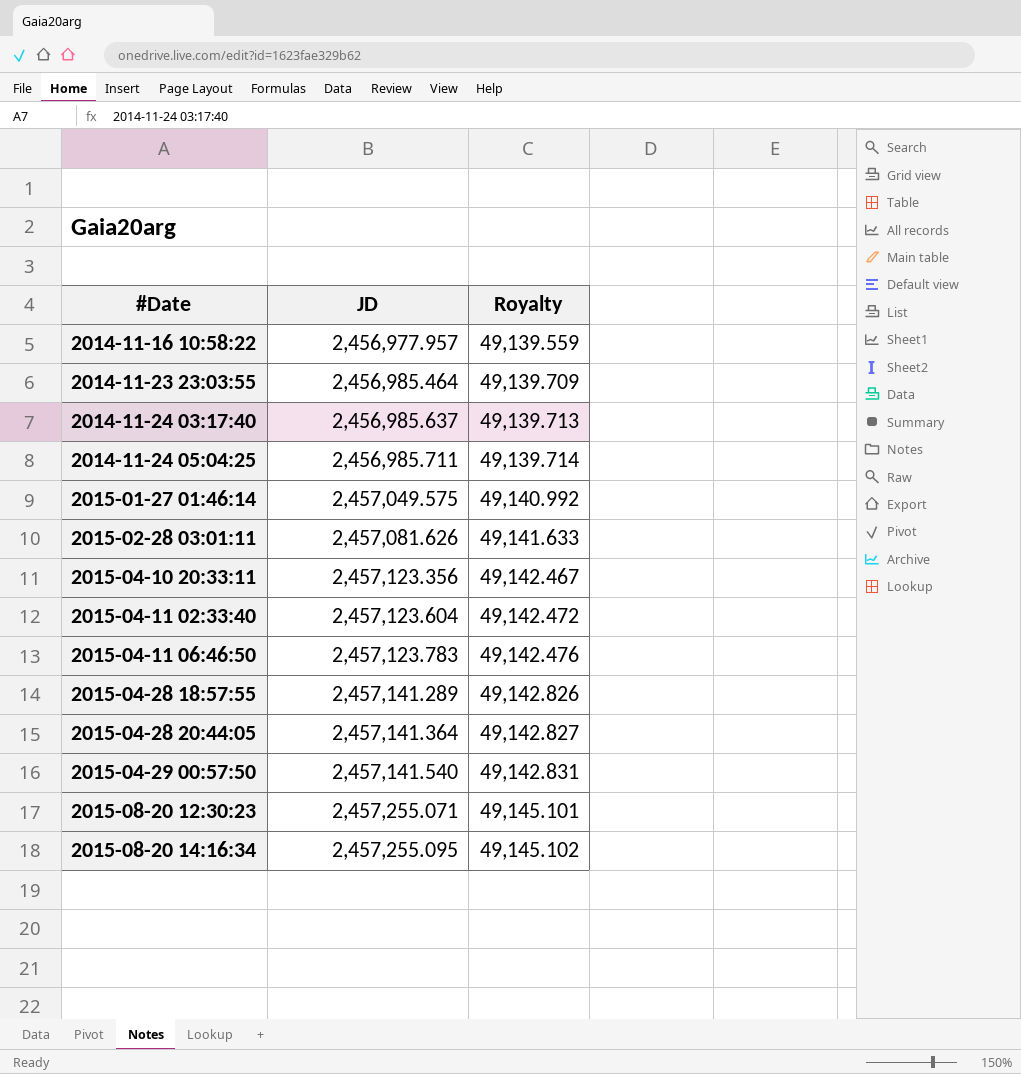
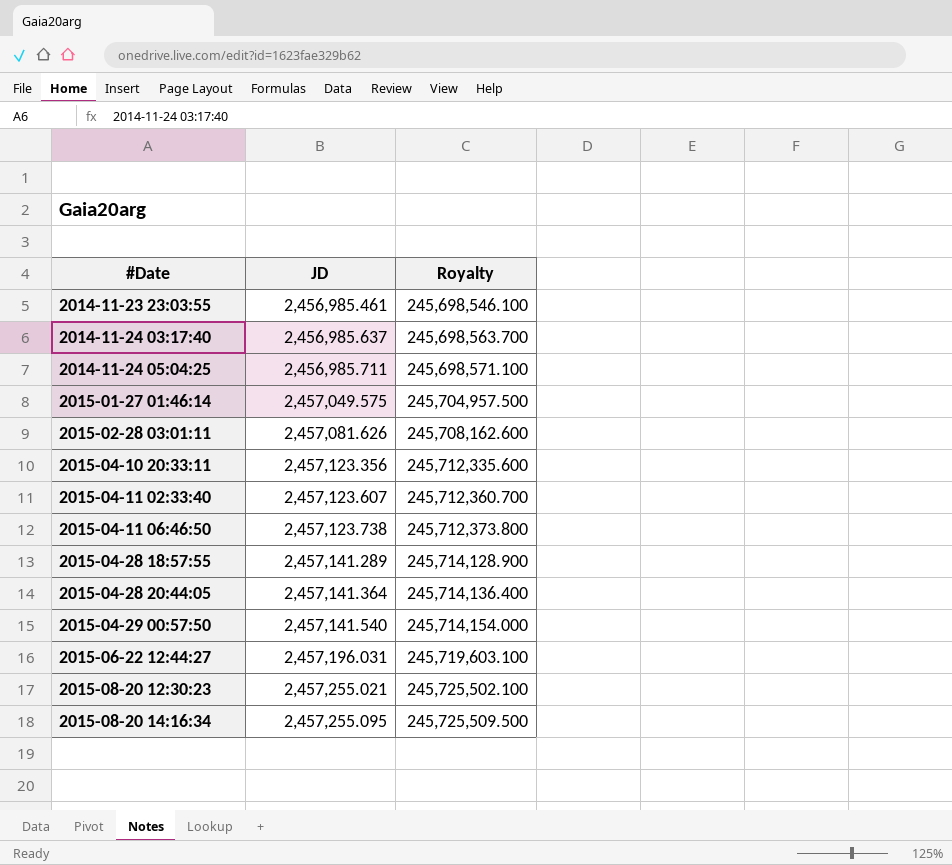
column Royalty | formula: [JD] * 0.02 -> [JD] * 100
row 2014-11-16 10:58:22: 2,456,977.957 | 49,139.559 -> none
2014-11-23 23:03:55 | JD: 2,456,985.464 -> 2,456,985.461
2015-04-11 02:33:40 | JD: 2,457,123.604 -> 2,457,123.607
2015-04-11 06:46:50 | JD: 2,457,123.783 -> 2,457,123.738
row 2015-06-22 12:44:27: none -> 2,457,196.031 | 245,719,603.100
2015-08-20 12:30:23 | JD: 2,457,255.071 -> 2,457,255.021

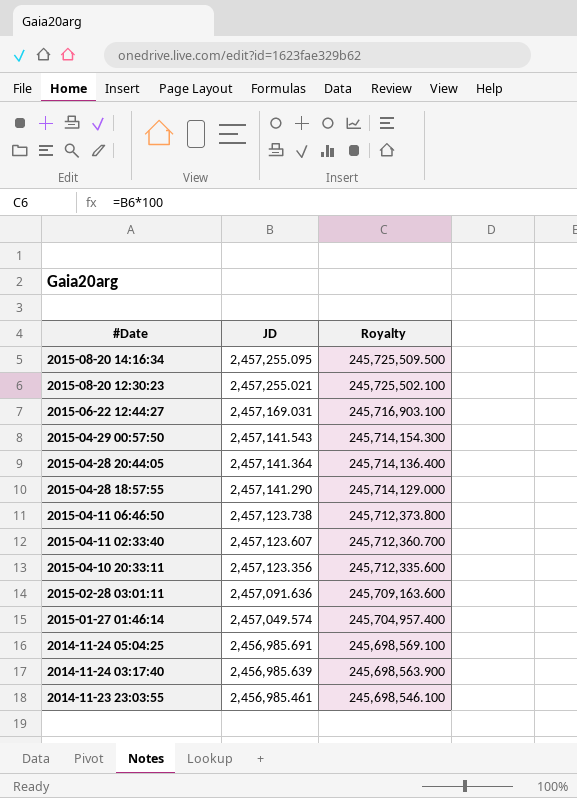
row order: #Date ascending -> #Date descending
2015-06-22 12:44:27 | JD: 2,457,196.031 -> 2,457,169.031
2015-06-22 12:44:27 | Royalty: 245,719,603.100 -> 245,716,903.100
2015-04-29 00:57:50 | JD: 2,457,141.540 -> 2,457,141.543
2015-04-29 00:57:50 | Royalty: 245,714,154.000 -> 245,714,154.300
2015-04-28 18:57:55 | JD: 2,457,141.289 -> 2,457,141.290
2015-04-28 18:57:55 | Royalty: 245,714,128.900 -> 245,714,129.000
2015-02-28 03:01:11 | JD: 2,457,081.626 -> 2,457,091.636
2015-02-28 03:01:11 | Royalty: 245,708,162.600 -> 245,709,163.600
2015-01-27 01:46:14 | JD: 2,457,049.575 -> 2,457,049.574
2015-01-27 01:46:14 | Royalty: 245,704,957.500 -> 245,704,957.400
2014-11-24 05:04:25 | JD: 2,456,985.711 -> 2,456,985.691
2014-11-24 05:04:25 | Royalty: 245,698,571.100 -> 245,698,569.100
2014-11-24 03:17:40 | JD: 2,456,985.637 -> 2,456,985.639
2014-11-24 03:17:40 | Royalty: 245,698,563.700 -> 245,698,563.900

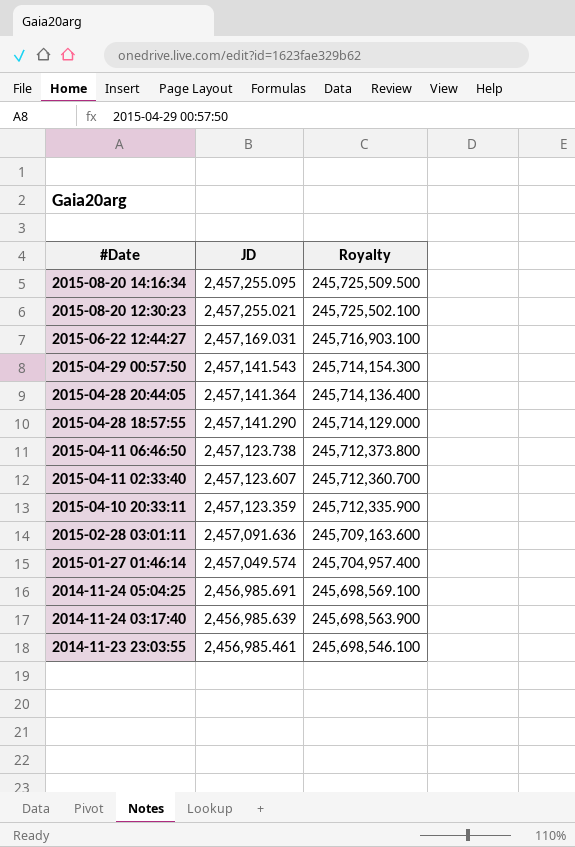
2015-04-10 20:33:11 | JD: 2,457,123.356 -> 2,457,123.359
2015-04-10 20:33:11 | Royalty: 245,712,335.600 -> 245,712,335.900

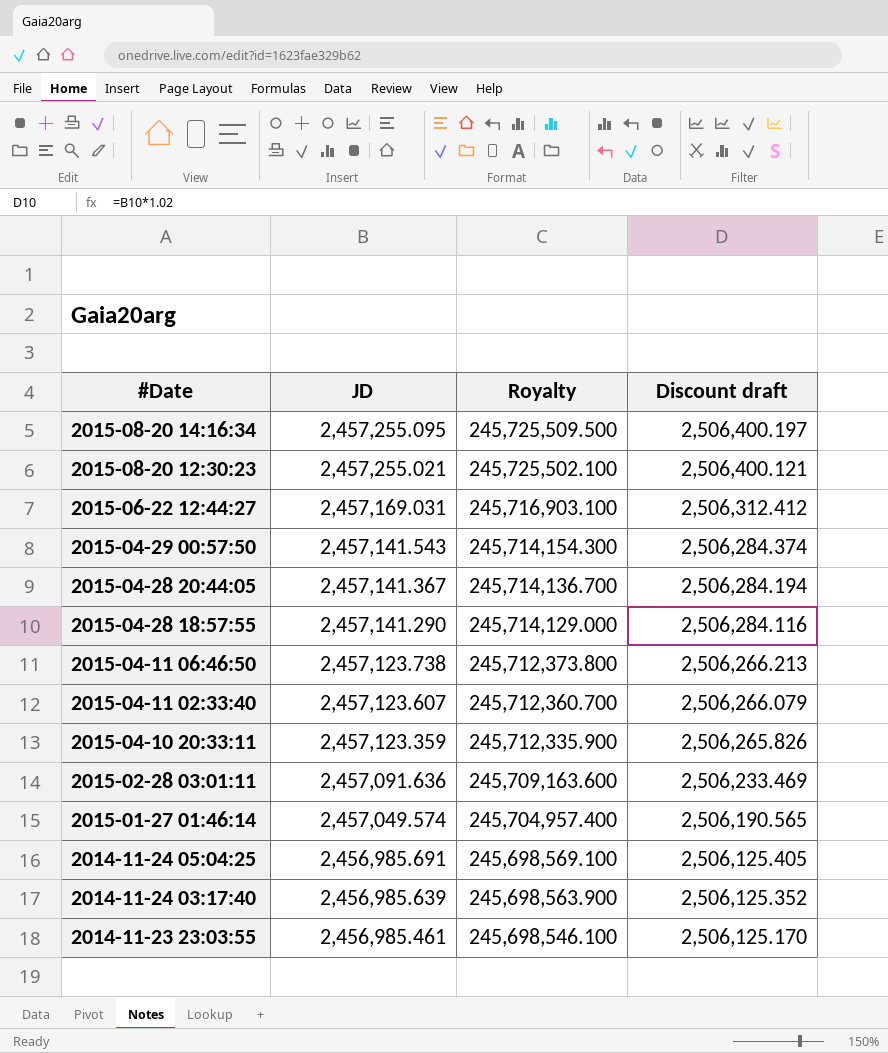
column Discount draft | formula: none -> [JD] * 1.02
2015-04-28 20:44:05 | JD: 2,457,141.364 -> 2,457,141.367
2015-04-28 20:44:05 | Royalty: 245,714,136.400 -> 245,714,136.700

